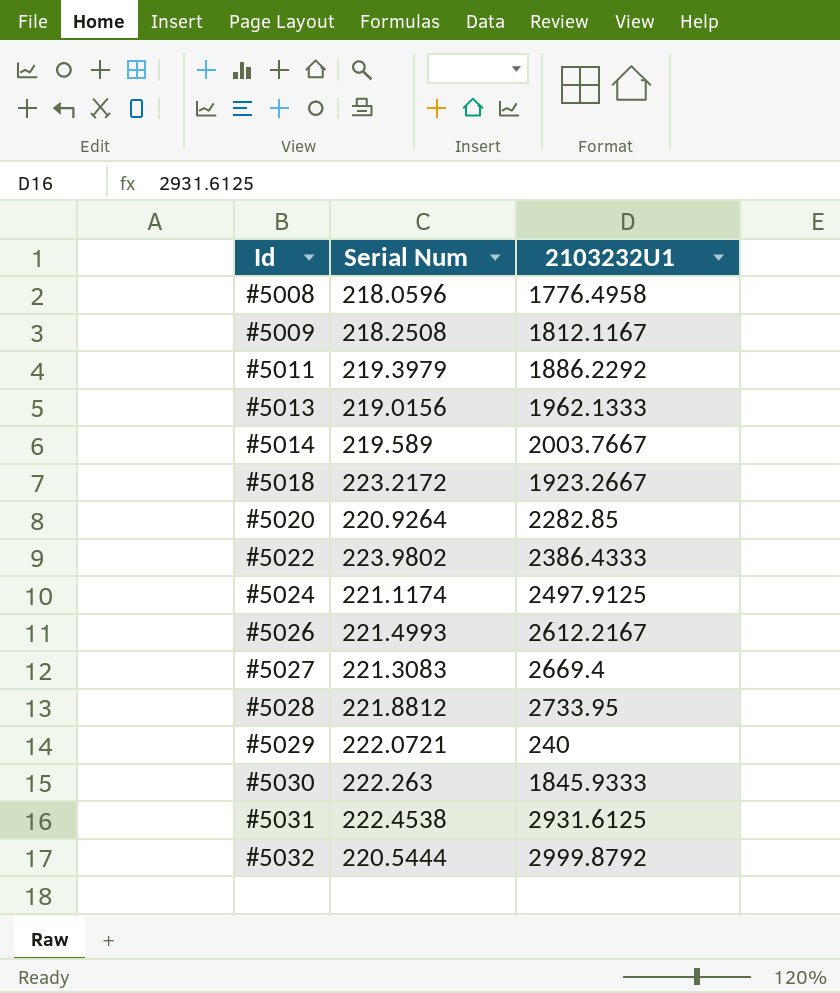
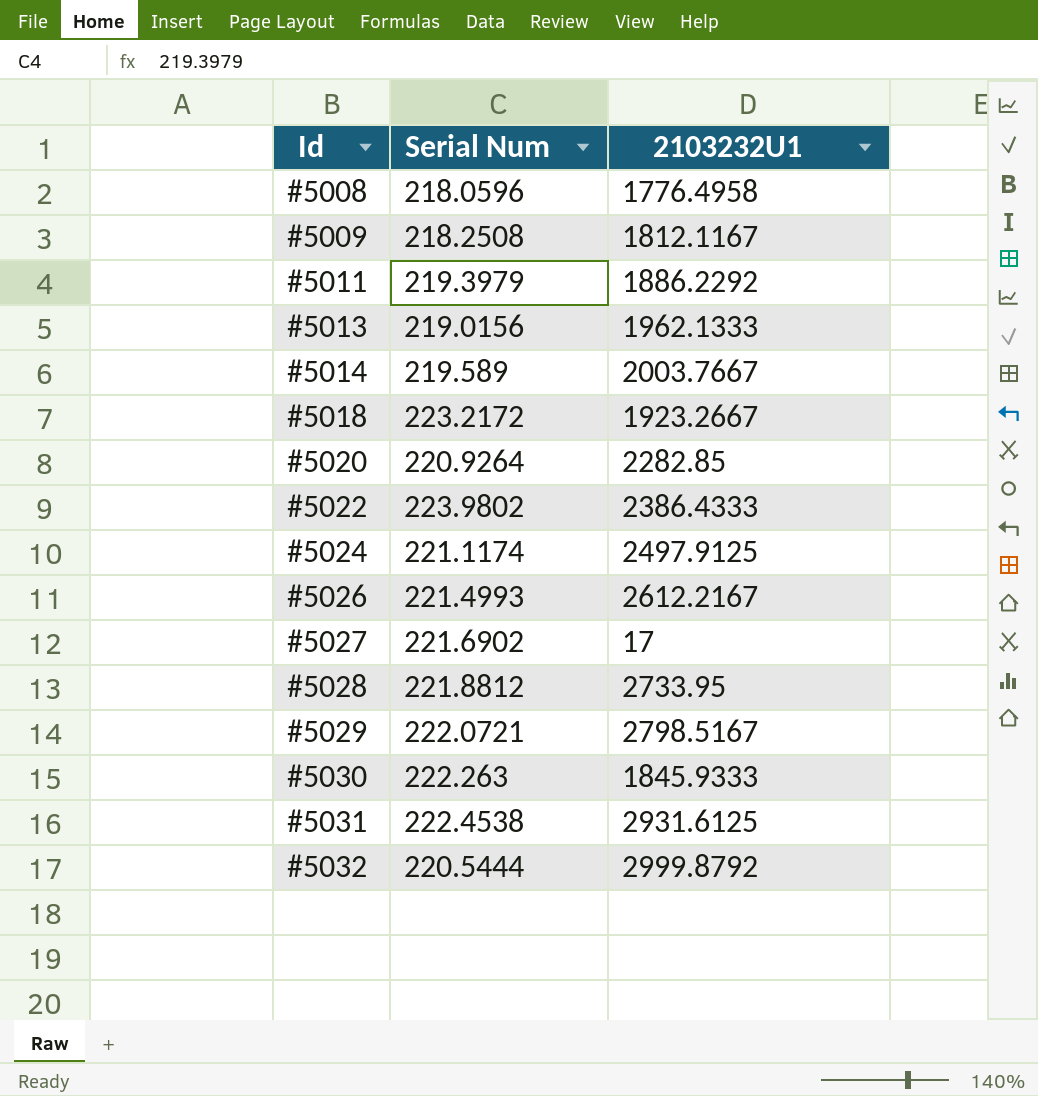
#5027 | Serial Num: 221.3083 -> 221.6902
#5027 | 2103232U1: 2669.4 -> 17
#5029 | 2103232U1: 240 -> 2798.5167

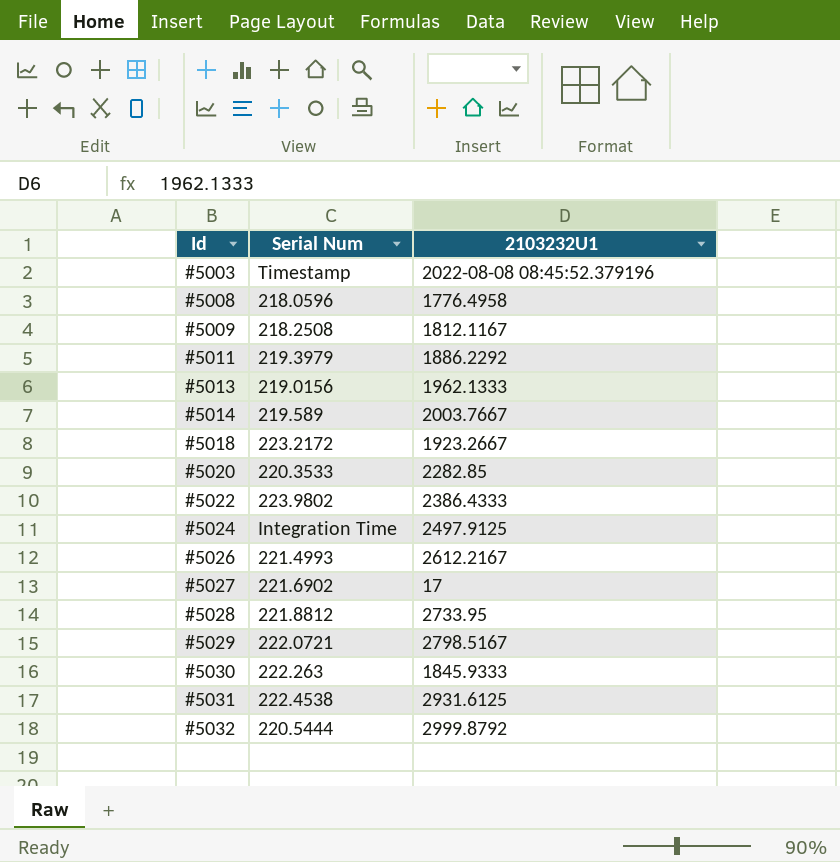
row #5003: none -> Timestamp | 2022-08-08 08:45:52.379196
#5020 | Serial Num: 220.9264 -> 220.3533
#5024 | Serial Num: 221.1174 -> Integration Time

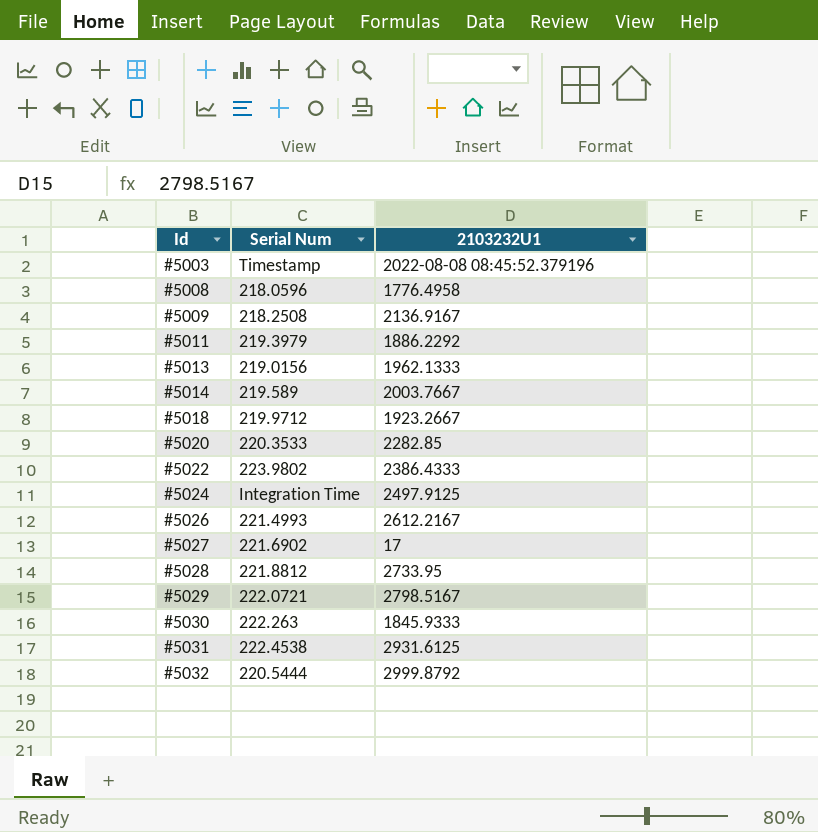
#5009 | 2103232U1: 1812.1167 -> 2136.9167
#5018 | Serial Num: 223.2172 -> 219.9712

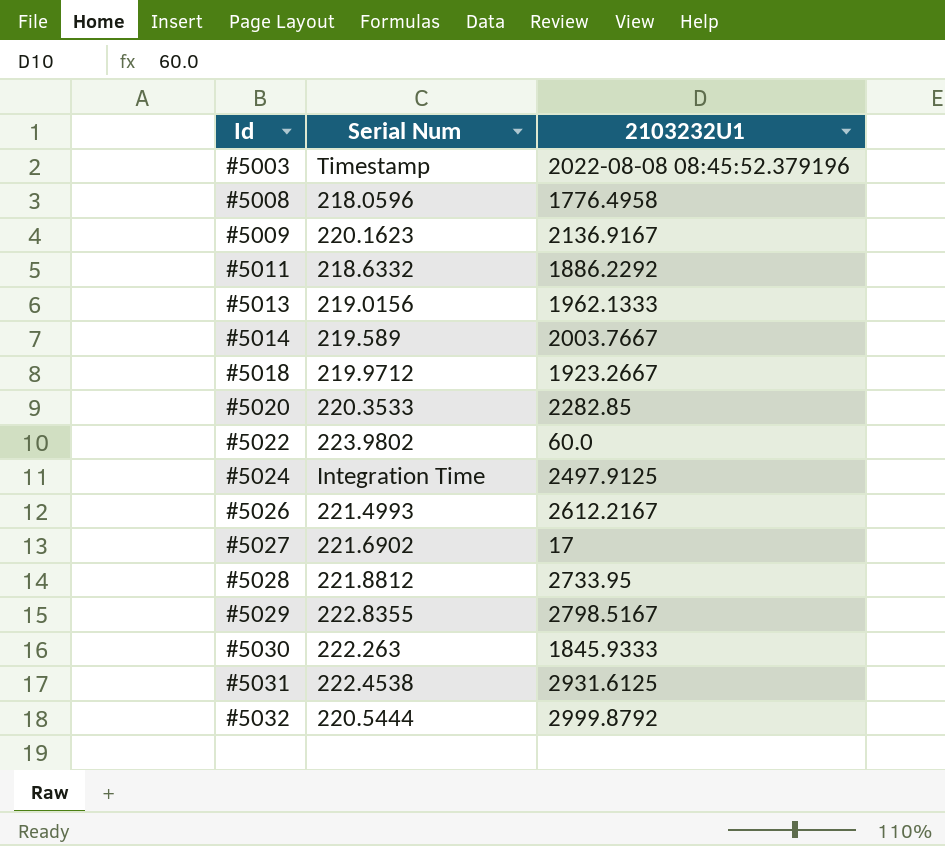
#5009 | Serial Num: 218.2508 -> 220.1623
#5011 | Serial Num: 219.3979 -> 218.6332
#5022 | 2103232U1: 2386.4333 -> 60.0
#5029 | Serial Num: 222.0721 -> 222.8355

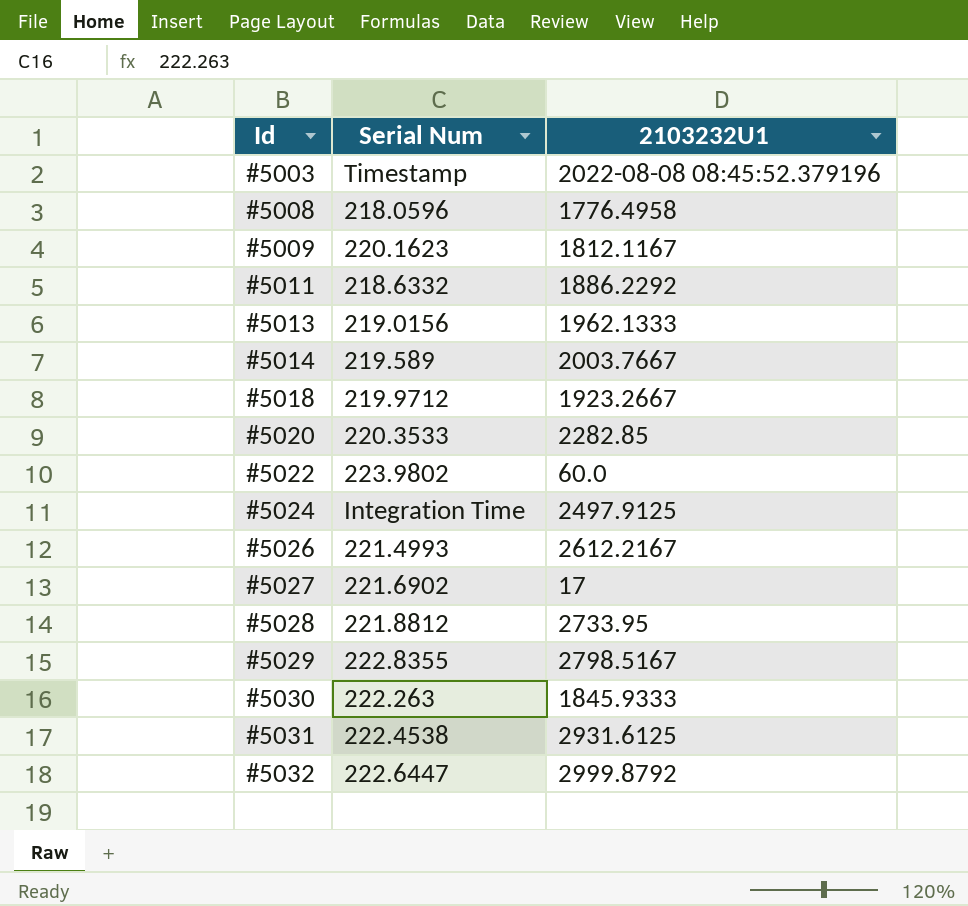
#5009 | 2103232U1: 2136.9167 -> 1812.1167
#5032 | Serial Num: 220.5444 -> 222.6447

